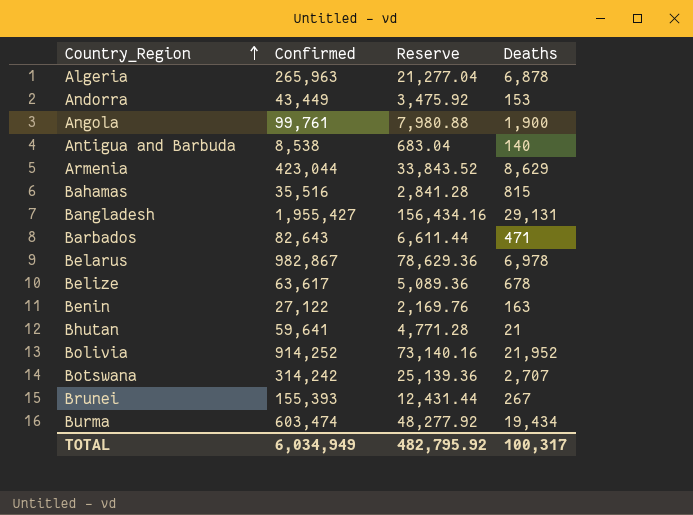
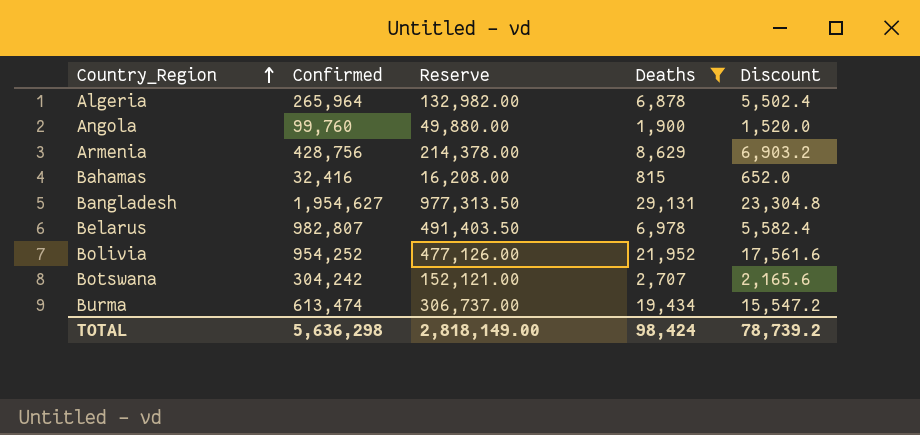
filter: none -> Deaths >= 815
column Reserve | formula: [Confirmed] * 0.08 -> [Confirmed] * 0.5
column Discount | formula: none -> [Deaths] * 0.8
Algeria | Confirmed: 265,963 -> 265,964
Angola | Confirmed: 99,761 -> 99,760
Armenia | Confirmed: 423,044 -> 428,756
Bahamas | Confirmed: 35,516 -> 32,416
Bangladesh | Confirmed: 1,955,427 -> 1,954,627
Belarus | Confirmed: 982,867 -> 982,807
Bolivia | Confirmed: 914,252 -> 954,252
Botswana | Confirmed: 314,242 -> 304,242
Burma | Confirmed: 603,474 -> 613,474
TOTAL | Confirmed: 6,034,949 -> 5,636,298
TOTAL | Reserve: 482,795.92 -> 2,818,149.00
TOTAL | Deaths: 100,317 -> 98,424

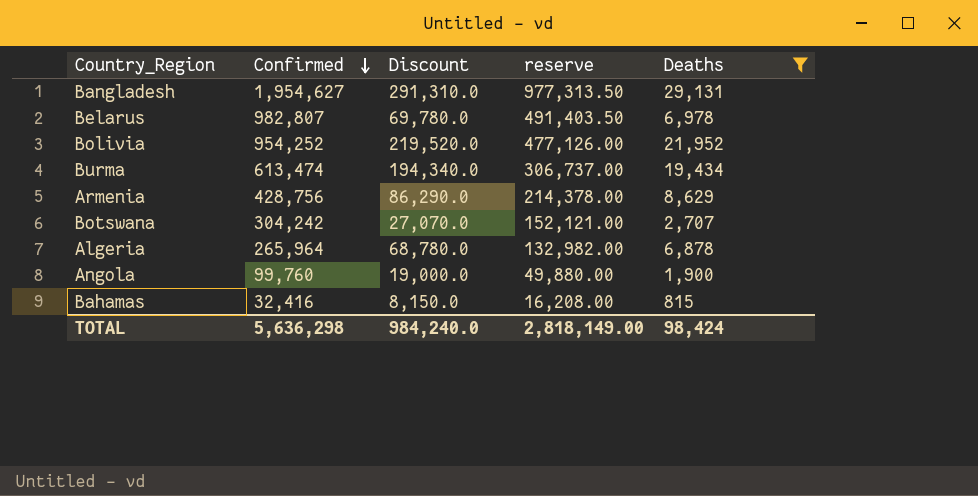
row order: Country_Region ascending -> Confirmed descending
column Discount | formula: [Deaths] * 0.8 -> [Deaths] * 10
column Discount | position: 5 -> 3
column name: Reserve -> reserve
TOTAL | Discount: 78,739.2 -> 984,240.0

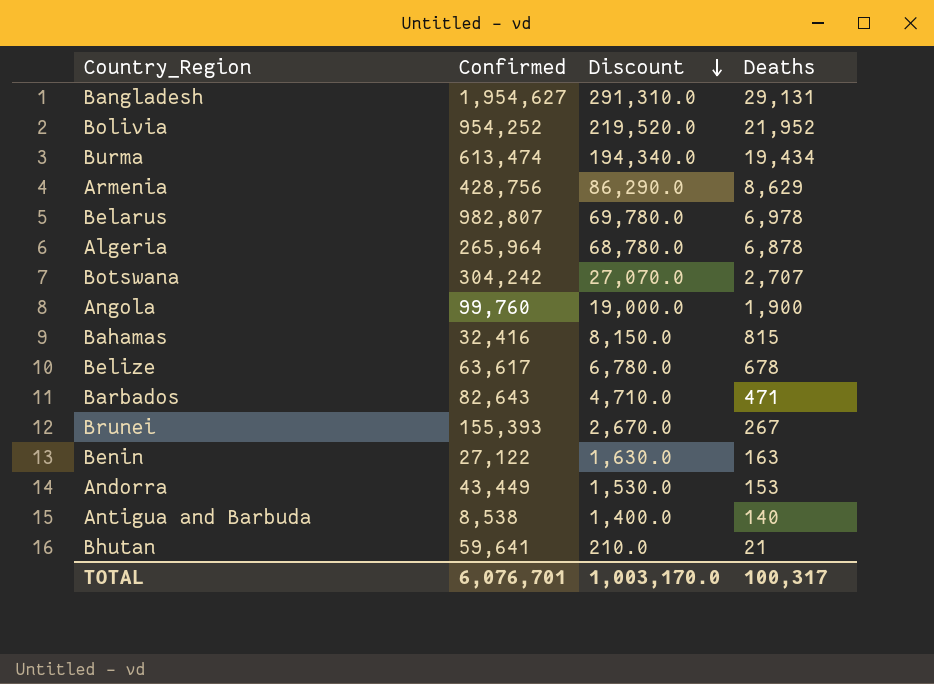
filter: Deaths >= 815 -> none
row order: Confirmed descending -> Discount descending
column reserve | formula: [Confirmed] * 0.5 -> none
TOTAL | Confirmed: 5,636,298 -> 6,076,701
TOTAL | Discount: 984,240.0 -> 1,003,170.0
TOTAL | Deaths: 98,424 -> 100,317

